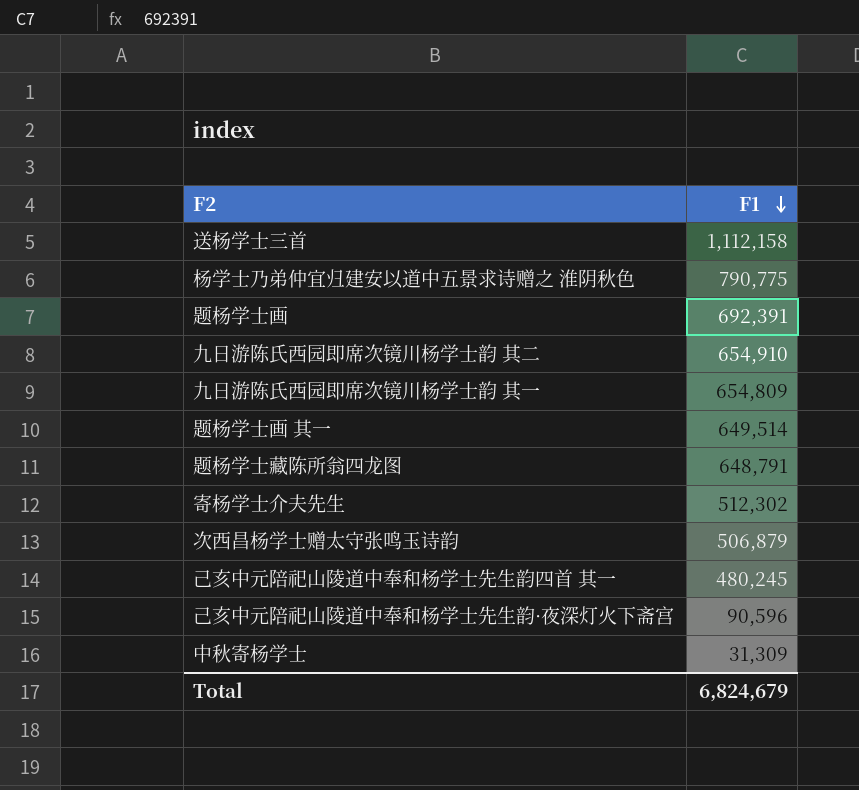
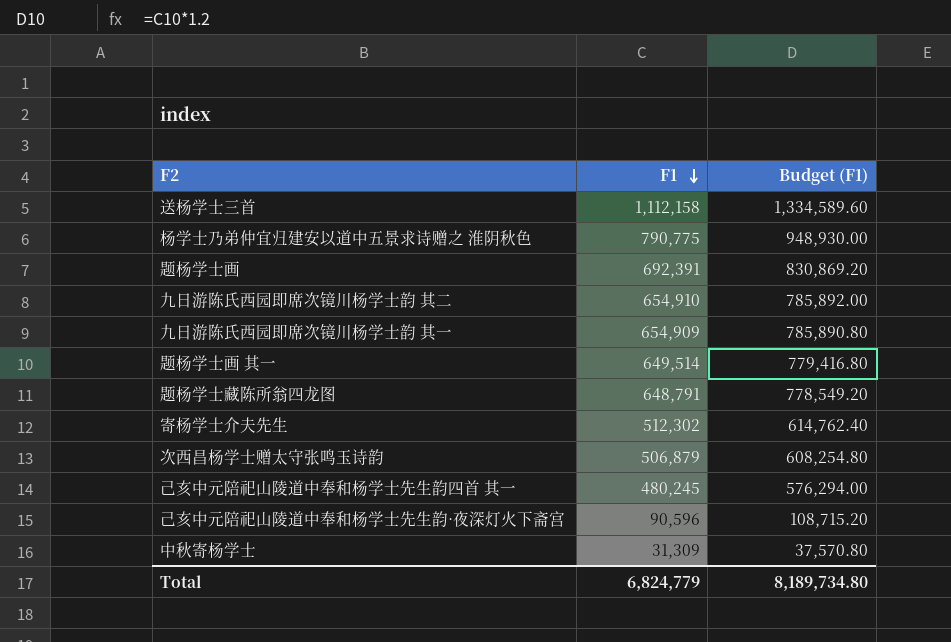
column Budget (F1) | formula: none -> [F1] * 1.2
九日游陈氏西园即席次镜川杨学士韵 其一 | F1: 654,809 -> 654,909
Total | F1: 6,824,679 -> 6,824,779

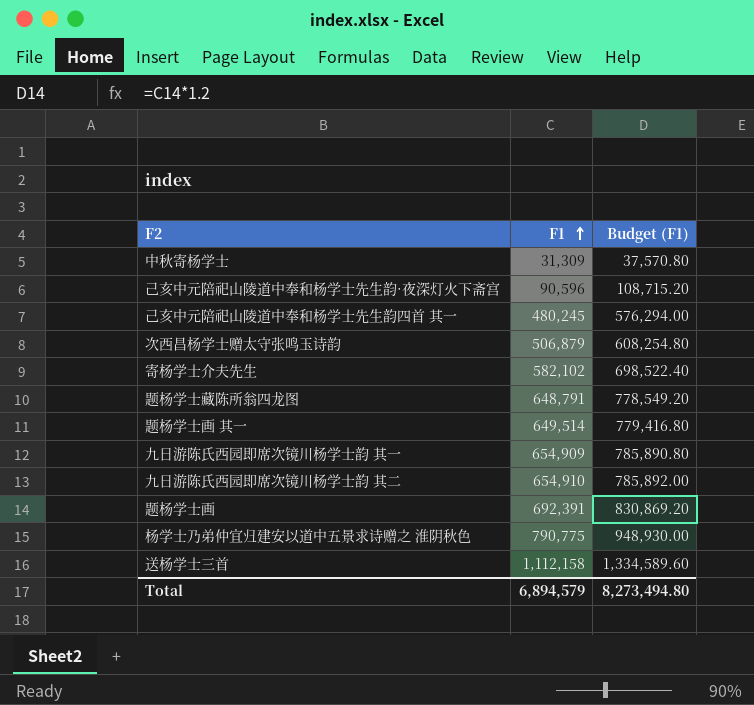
row order: F1 descending -> F1 ascending
寄杨学士介夫先生 | F1: 512,302 -> 582,102
寄杨学士介夫先生 | Budget (F1): 614,762.40 -> 698,522.40
Total | F1: 6,824,779 -> 6,894,579
Total | Budget (F1): 8,189,734.80 -> 8,273,494.80

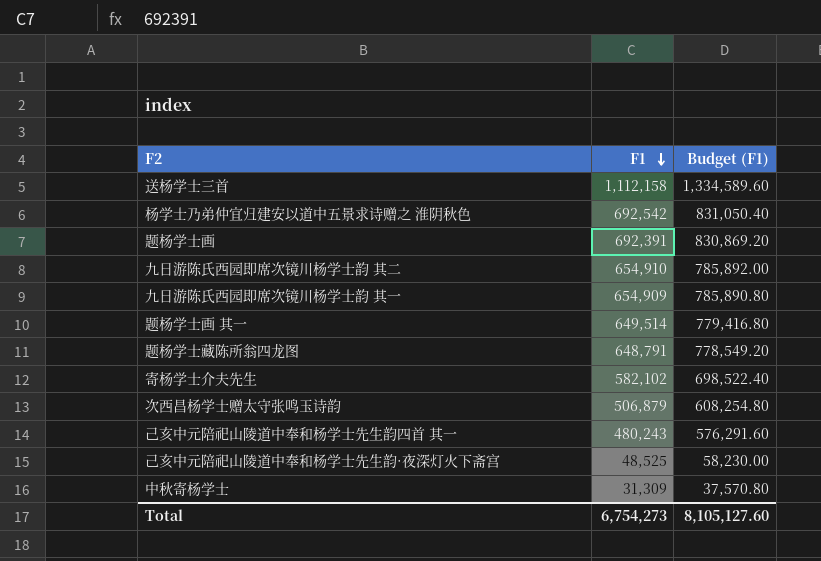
row order: F1 ascending -> F1 descending
杨学士乃弟仲宜归建安以道中五景求诗赠之 淮阴秋色 | F1: 790,775 -> 692,542
杨学士乃弟仲宜归建安以道中五景求诗赠之 淮阴秋色 | Budget (F1): 948,930.00 -> 831,050.40
己亥中元陪祀山陵道中奉和杨学士先生韵四首 其一 | F1: 480,245 -> 480,243
己亥中元陪祀山陵道中奉和杨学士先生韵四首 其一 | Budget (F1): 576,294.00 -> 576,291.60
己亥中元陪祀山陵道中奉和杨学士先生韵·夜深灯火下斋宫 | F1: 90,596 -> 48,525
己亥中元陪祀山陵道中奉和杨学士先生韵·夜深灯火下斋宫 | Budget (F1): 108,715.20 -> 58,230.00
Total | F1: 6,894,579 -> 6,754,273
Total | Budget (F1): 8,273,494.80 -> 8,105,127.60

